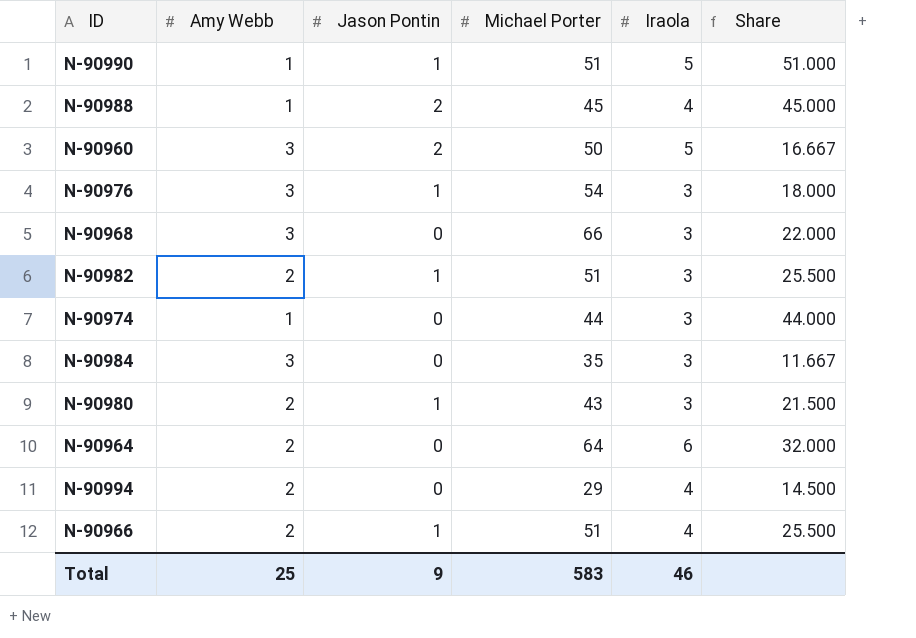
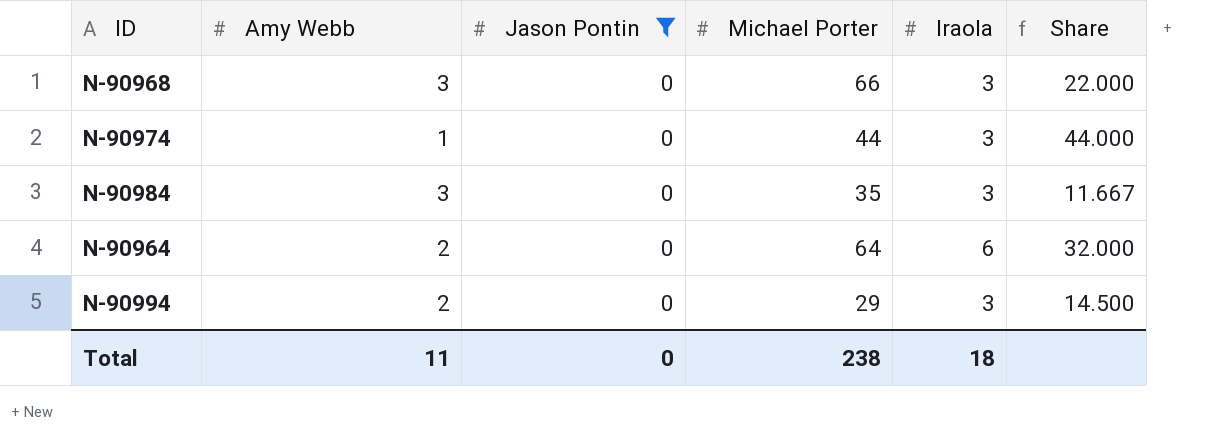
filter: none -> Jason Pontin = 0
N-90994 | Iraola: 4 -> 3
Total | Amy Webb: 25 -> 11
Total | Jason Pontin: 9 -> 0
Total | Michael Porter: 583 -> 238
Total | Iraola: 46 -> 18

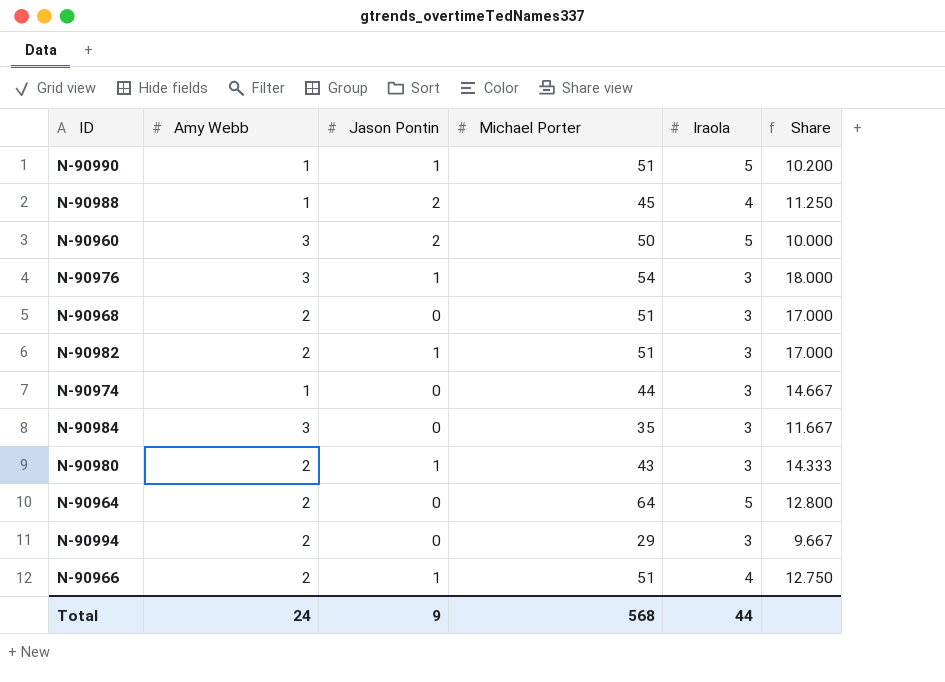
filter: Jason Pontin = 0 -> none
column Share | formula: [Michael Porter] / [Amy Webb] -> [Michael Porter] / [Iraola]
N-90968 | Amy Webb: 3 -> 2
N-90968 | Michael Porter: 66 -> 51
N-90964 | Iraola: 6 -> 5
Total | Amy Webb: 11 -> 24
Total | Jason Pontin: 0 -> 9
Total | Michael Porter: 238 -> 568
Total | Iraola: 18 -> 44

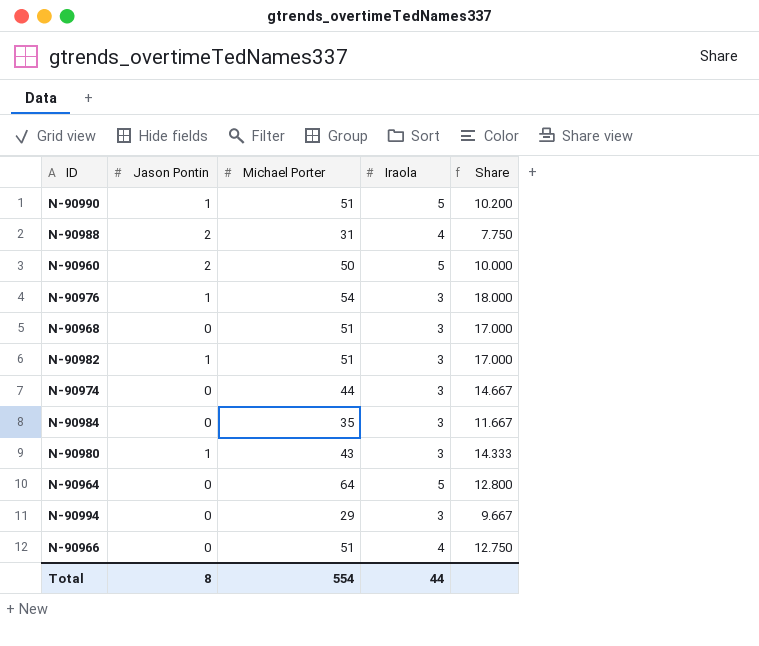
column Amy Webb | position: 2 -> none
N-90988 | Michael Porter: 45 -> 31
N-90988 | Share: 11.250 -> 7.750
N-90966 | Jason Pontin: 1 -> 0
Total | Jason Pontin: 9 -> 8
Total | Michael Porter: 568 -> 554

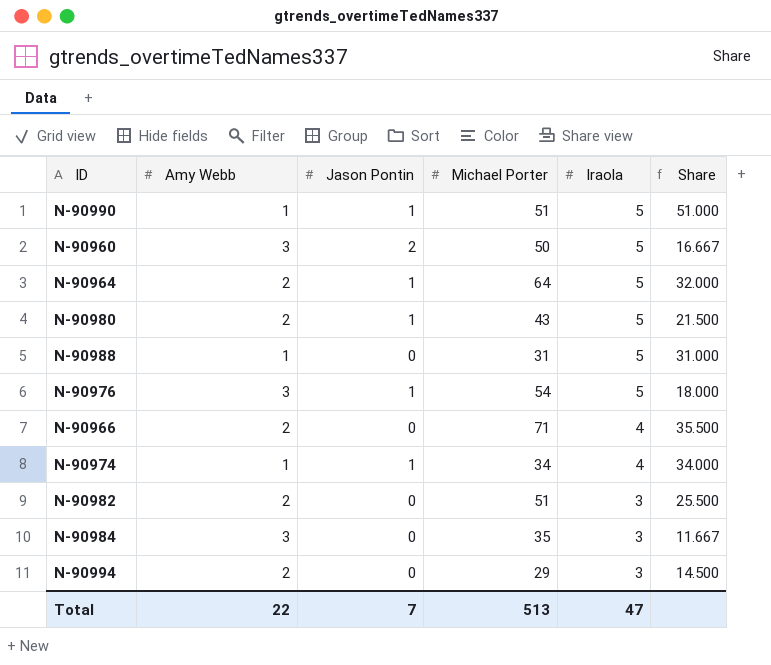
row order: none -> Iraola descending
column Amy Webb | position: none -> 2
column Share | formula: [Michael Porter] / [Iraola] -> [Michael Porter] / [Amy Webb]
row N-90968: 0 | 51 | 3 | 17.000 -> none
N-90964 | Jason Pontin: 0 -> 1
N-90980 | Iraola: 3 -> 5
N-90988 | Jason Pontin: 2 -> 0
N-90988 | Iraola: 4 -> 5
N-90976 | Iraola: 3 -> 5
N-90966 | Michael Porter: 51 -> 71
N-90974 | Jason Pontin: 0 -> 1
N-90974 | Michael Porter: 44 -> 34
N-90974 | Iraola: 3 -> 4
N-90982 | Jason Pontin: 1 -> 0
Total | Jason Pontin: 8 -> 7
Total | Michael Porter: 554 -> 513
Total | Iraola: 44 -> 47

